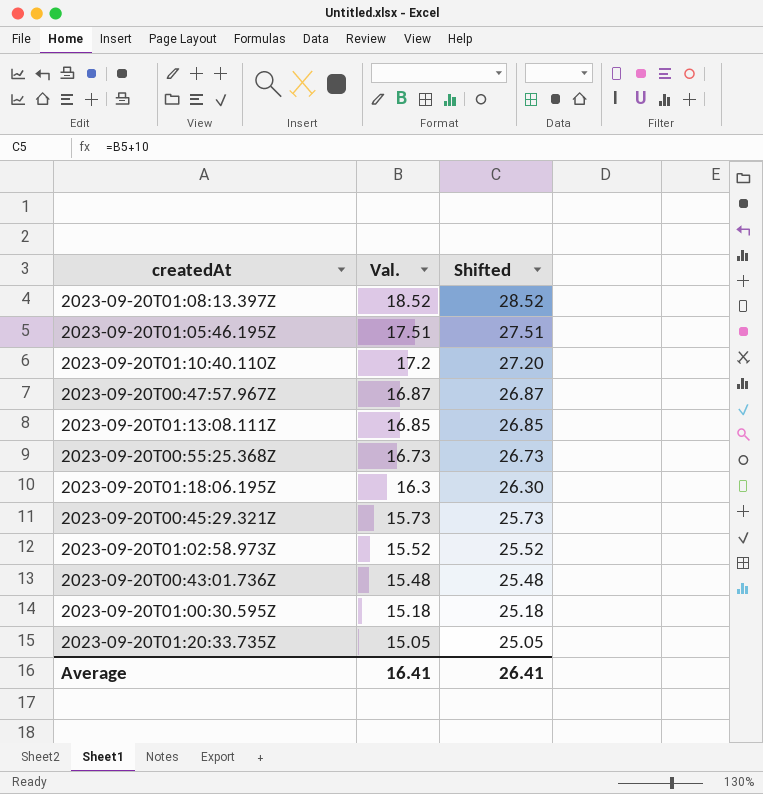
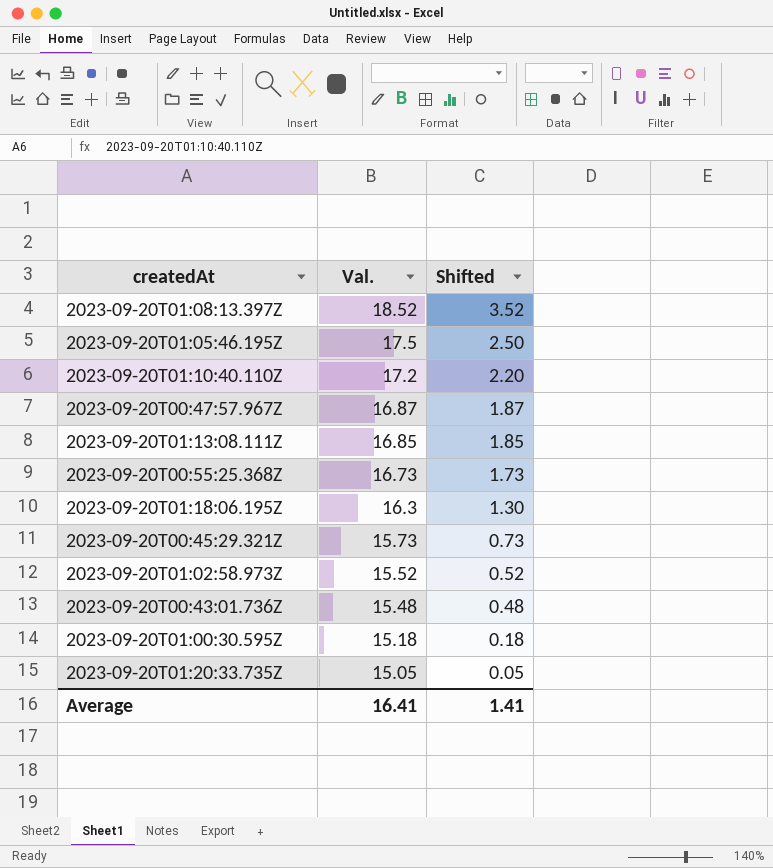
column Shifted | formula: [Val.] + 10 -> [Val.] - 15
2023-09-20T01:05:46.195Z | Val.: 17.51 -> 17.5
Average | Shifted: 26.41 -> 1.41

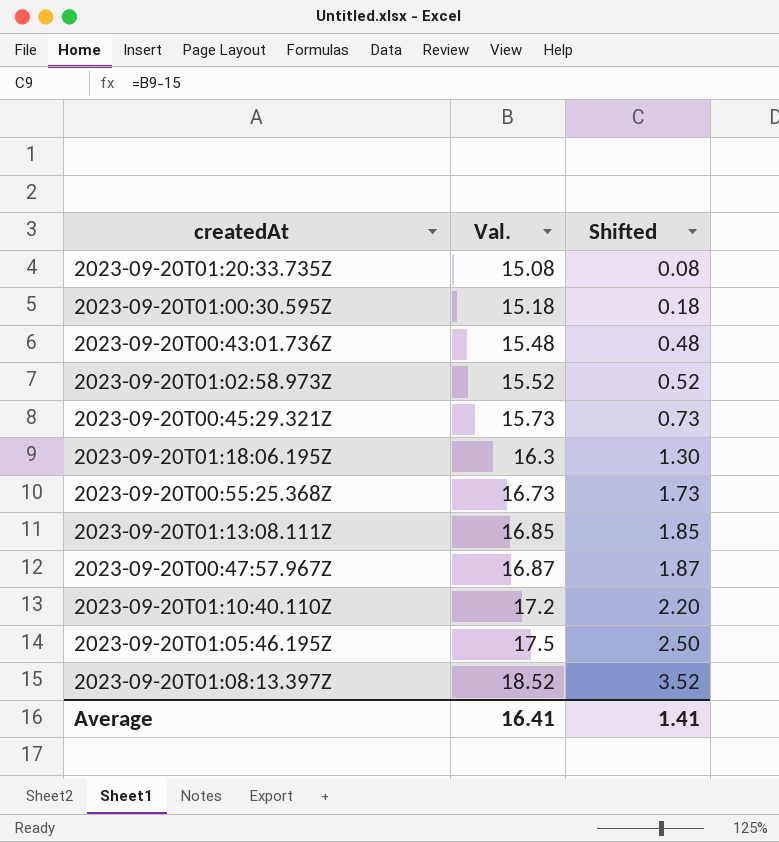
row order: Val. descending -> Val. ascending
2023-09-20T01:20:33.735Z | Val.: 15.05 -> 15.08
2023-09-20T01:20:33.735Z | Shifted: 0.05 -> 0.08

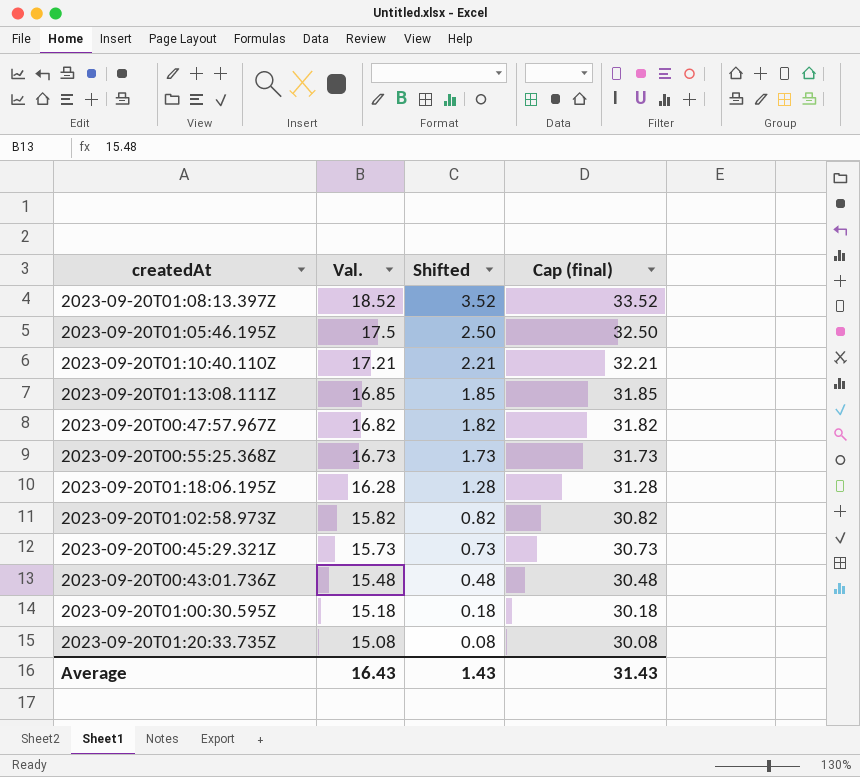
row order: Val. ascending -> Val. descending
column Cap (final) | formula: none -> [Val.] + 15
2023-09-20T01:10:40.110Z | Val.: 17.2 -> 17.21
2023-09-20T01:10:40.110Z | Shifted: 2.20 -> 2.21
2023-09-20T00:47:57.967Z | Val.: 16.87 -> 16.82
2023-09-20T00:47:57.967Z | Shifted: 1.87 -> 1.82
2023-09-20T01:18:06.195Z | Val.: 16.3 -> 16.28
2023-09-20T01:18:06.195Z | Shifted: 1.30 -> 1.28
2023-09-20T01:02:58.973Z | Val.: 15.52 -> 15.82
2023-09-20T01:02:58.973Z | Shifted: 0.52 -> 0.82
Average | Val.: 16.41 -> 16.43
Average | Shifted: 1.41 -> 1.43

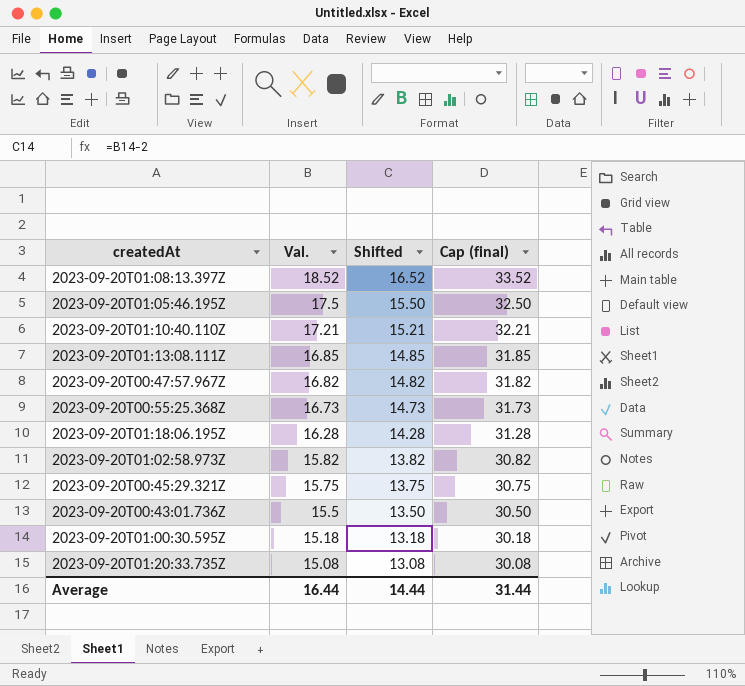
column Shifted | formula: [Val.] - 15 -> [Val.] - 2
2023-09-20T00:45:29.321Z | Val.: 15.73 -> 15.75
2023-09-20T00:45:29.321Z | Cap (final): 30.73 -> 30.75
2023-09-20T00:43:01.736Z | Val.: 15.48 -> 15.5
2023-09-20T00:43:01.736Z | Cap (final): 30.48 -> 30.50
Average | Val.: 16.43 -> 16.44
Average | Shifted: 1.43 -> 14.44
Average | Cap (final): 31.43 -> 31.44

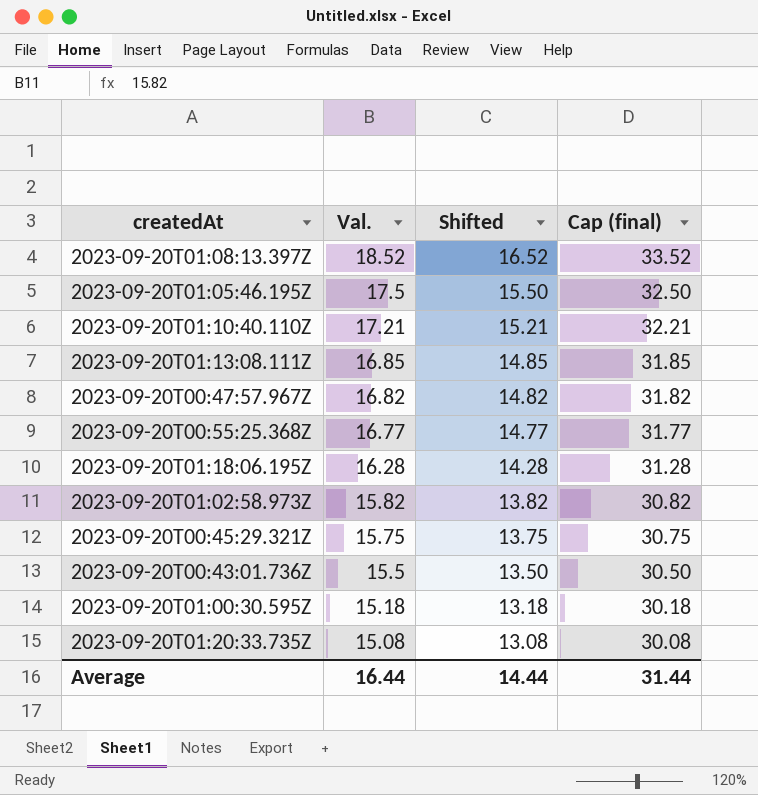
2023-09-20T00:55:25.368Z | Val.: 16.73 -> 16.77
2023-09-20T00:55:25.368Z | Shifted: 14.73 -> 14.77
2023-09-20T00:55:25.368Z | Cap (final): 31.73 -> 31.77

